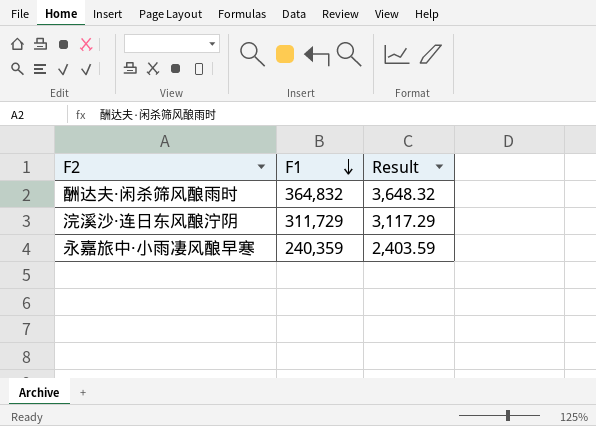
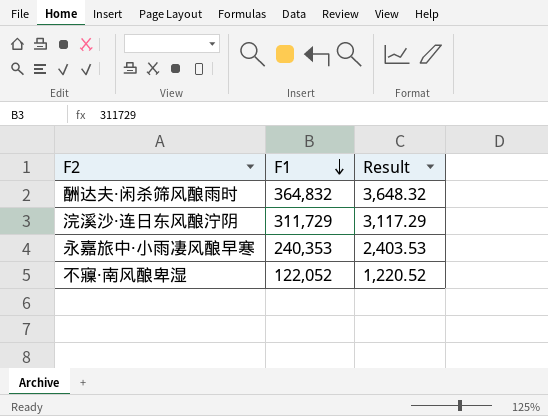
永嘉旅中·小雨凄风酿早寒 | F1: 240,359 -> 240,353
永嘉旅中·小雨凄风酿早寒 | Result: 2,403.59 -> 2,403.53
row 不寱·南风酿卑湿: none -> 122,052 | 1,220.52

